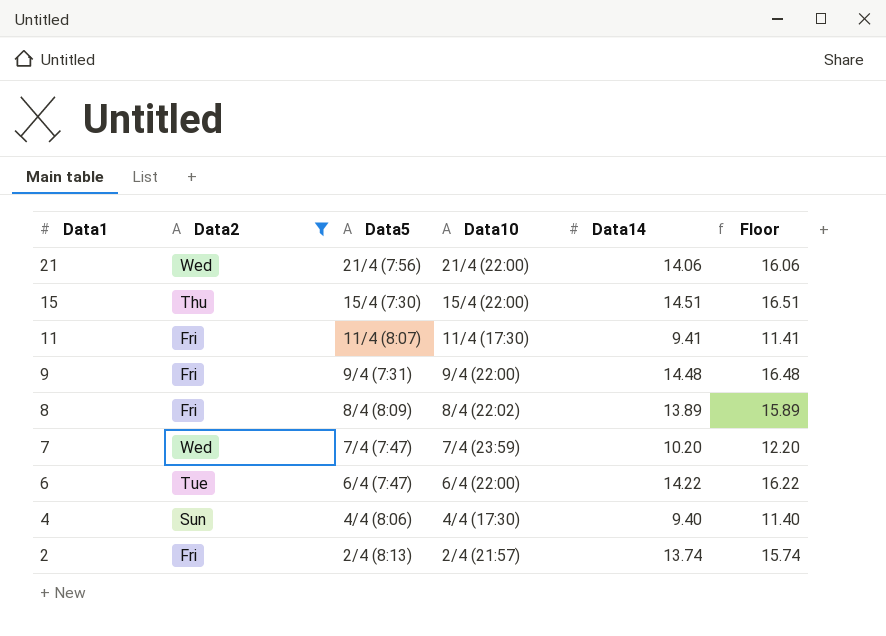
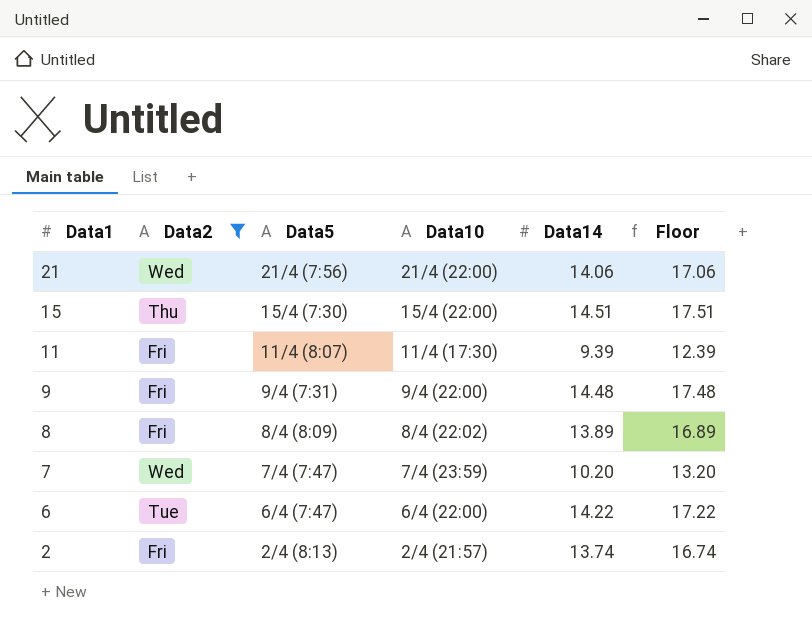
column Floor | formula: [Data14] + 2 -> [Data14] + 3
row 4: Sun | 4/4 (8:06) | 4/4 (17:30) | 9.40 | 11.40 -> none
11 | Data14: 9.41 -> 9.39

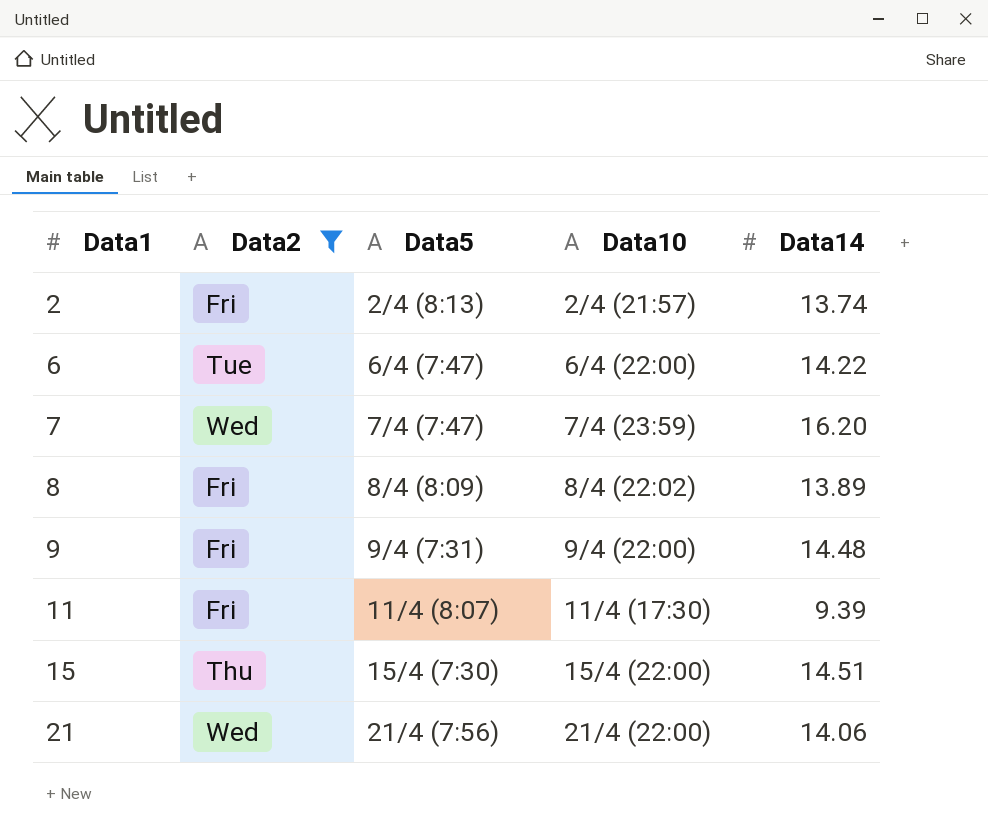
row order: Data1 descending -> Data1 ascending
column Floor | formula: [Data14] + 3 -> none
7 | Data14: 10.20 -> 16.20

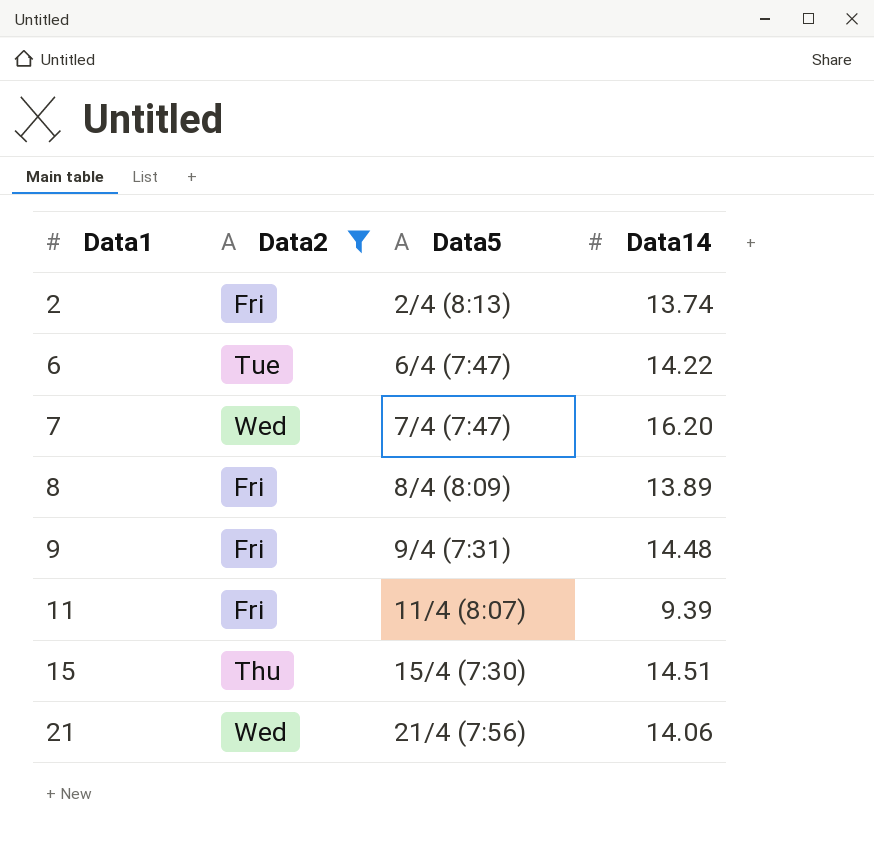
column Data10 | position: 4 -> none

